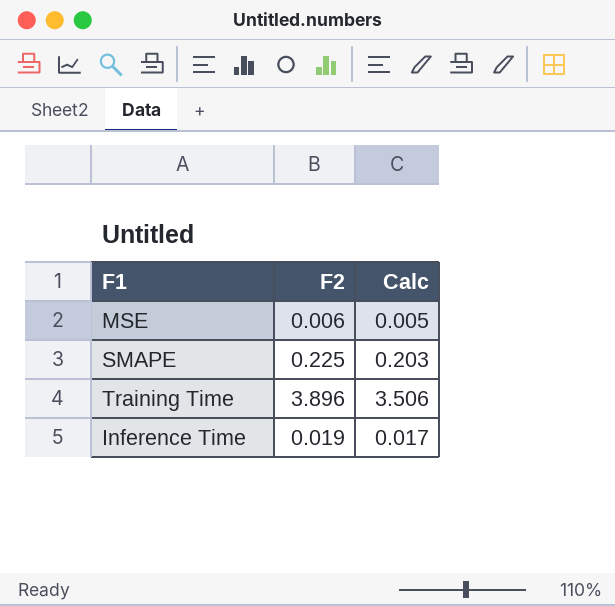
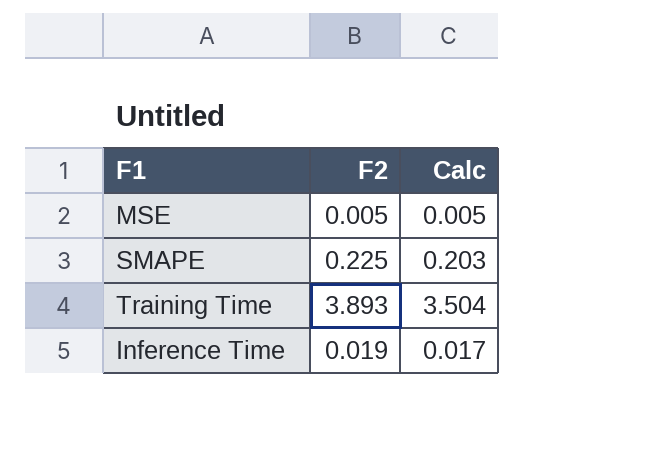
MSE | F2: 0.006 -> 0.005
Training Time | F2: 3.896 -> 3.893
Training Time | Calc: 3.506 -> 3.504

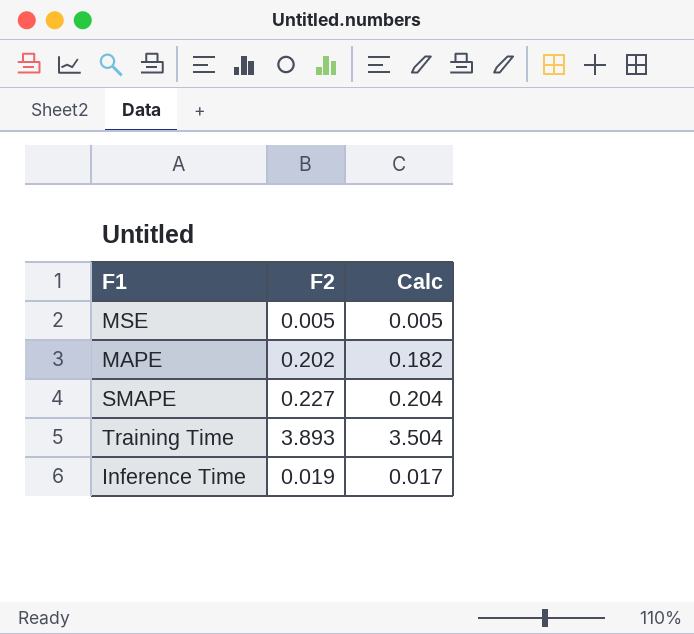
row MAPE: none -> 0.202 | 0.182
SMAPE | F2: 0.225 -> 0.227
SMAPE | Calc: 0.203 -> 0.204

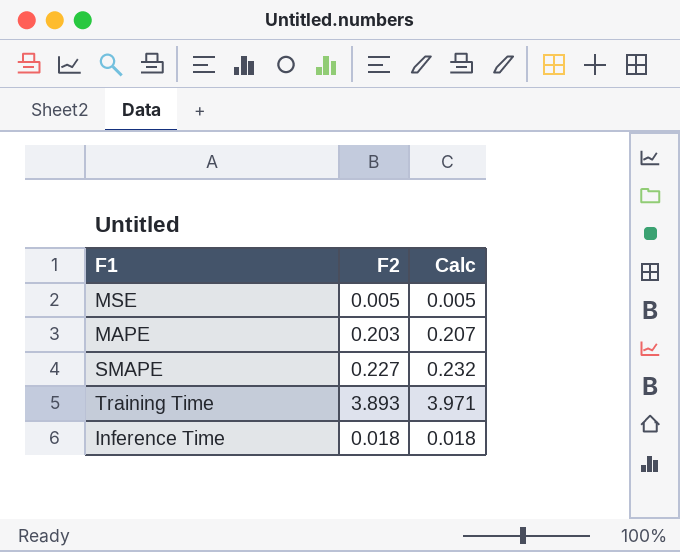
column Calc | formula: [F2] * 0.9 -> [F2] * 1.02
MAPE | F2: 0.202 -> 0.203
Inference Time | F2: 0.019 -> 0.018

